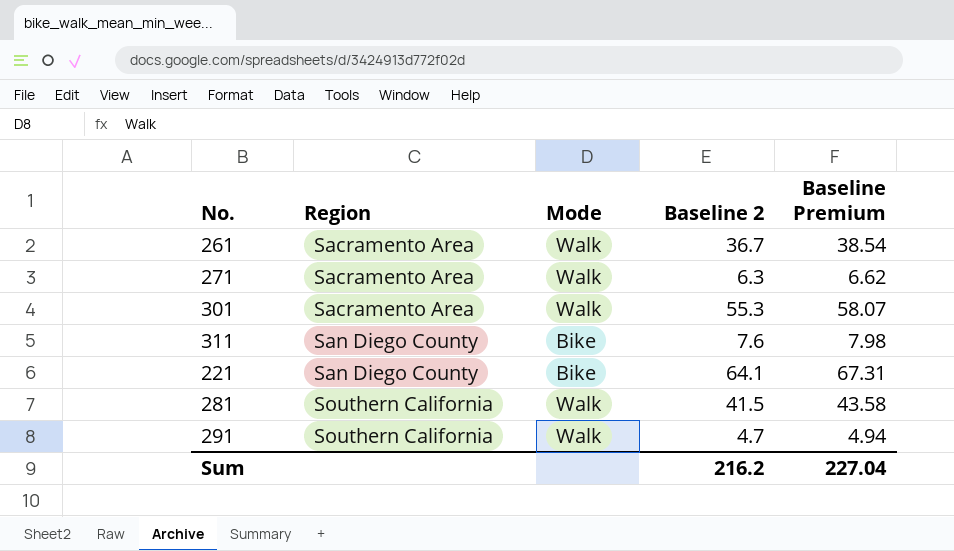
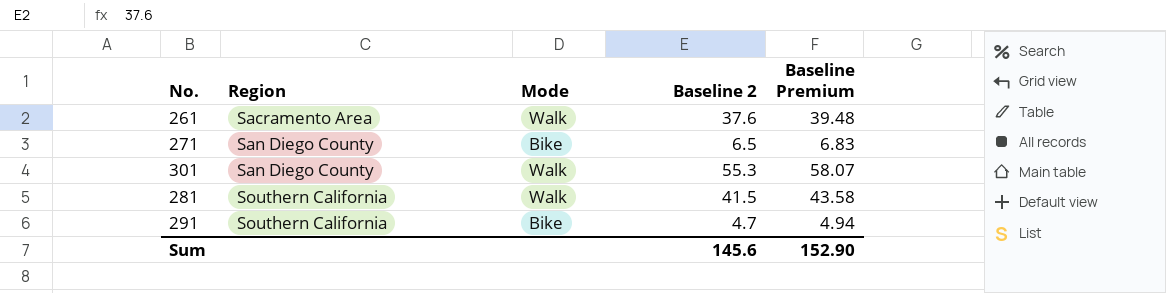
row 311: San Diego County | Bike | 7.6 | 7.98 -> none
row 221: San Diego County | Bike | 64.1 | 67.31 -> none
261 | Baseline 2: 36.7 -> 37.6
261 | Baseline Premium: 38.54 -> 39.48
271 | Region: Sacramento Area -> San Diego County
271 | Mode: Walk -> Bike
271 | Baseline 2: 6.3 -> 6.5
271 | Baseline Premium: 6.62 -> 6.83
301 | Region: Sacramento Area -> San Diego County
291 | Mode: Walk -> Bike
Sum | Baseline 2: 216.2 -> 145.6
Sum | Baseline Premium: 227.04 -> 152.90

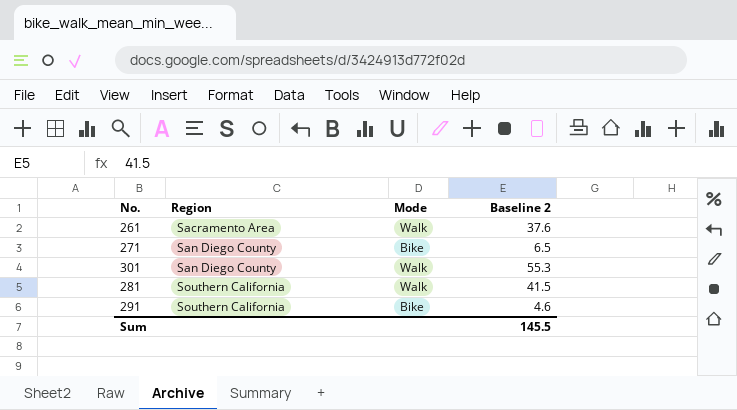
column Baseline Premium | formula: [Baseline 2] * 1.05 -> none
291 | Baseline 2: 4.7 -> 4.6
Sum | Baseline 2: 145.6 -> 145.5

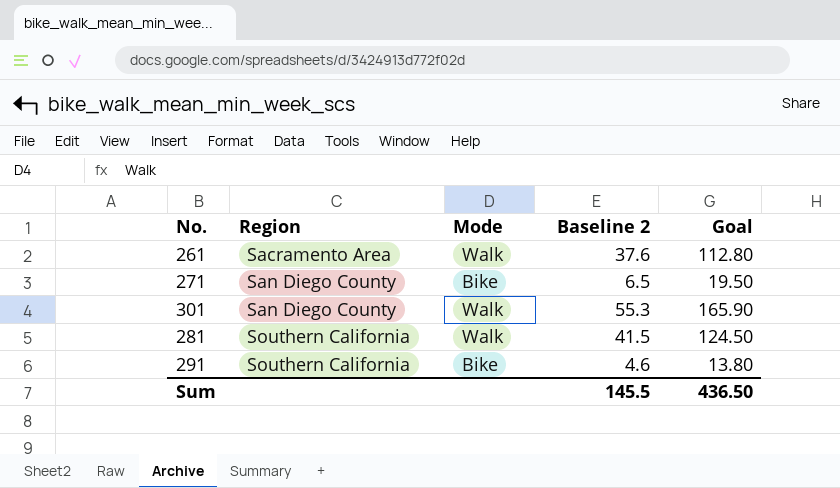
column Goal | formula: none -> [Baseline 2] * 3

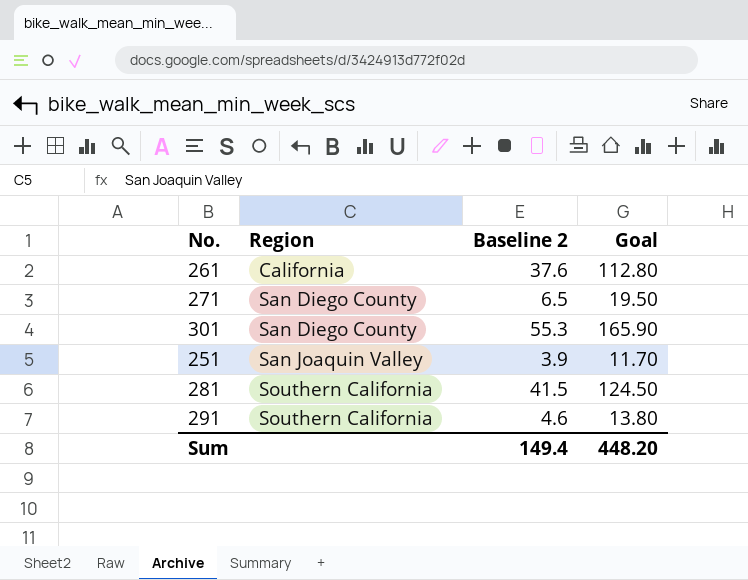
column Mode | position: 3 -> none
261 | Region: Sacramento Area -> California
row 251: none -> San Joaquin Valley | 3.9 | 11.70
Sum | Baseline 2: 145.5 -> 149.4
Sum | Goal: 436.50 -> 448.20

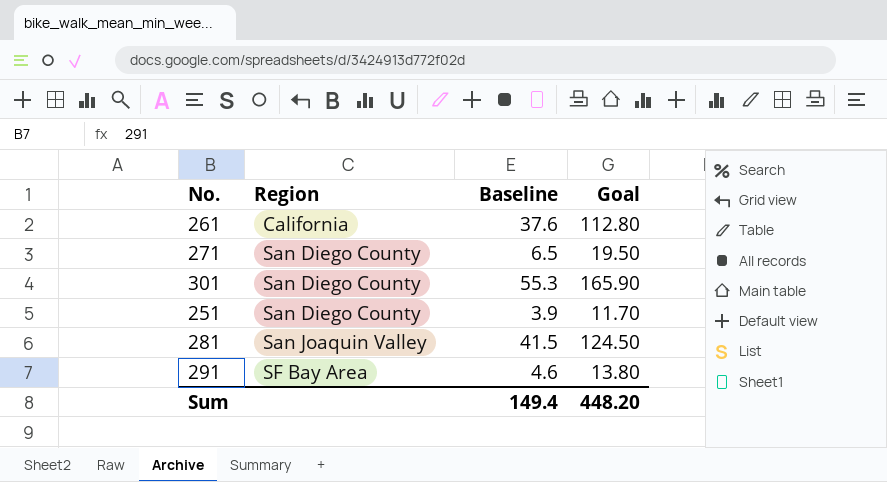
column name: Baseline 2 -> Baseline
251 | Region: San Joaquin Valley -> San Diego County
281 | Region: Southern California -> San Joaquin Valley
291 | Region: Southern California -> SF Bay Area

